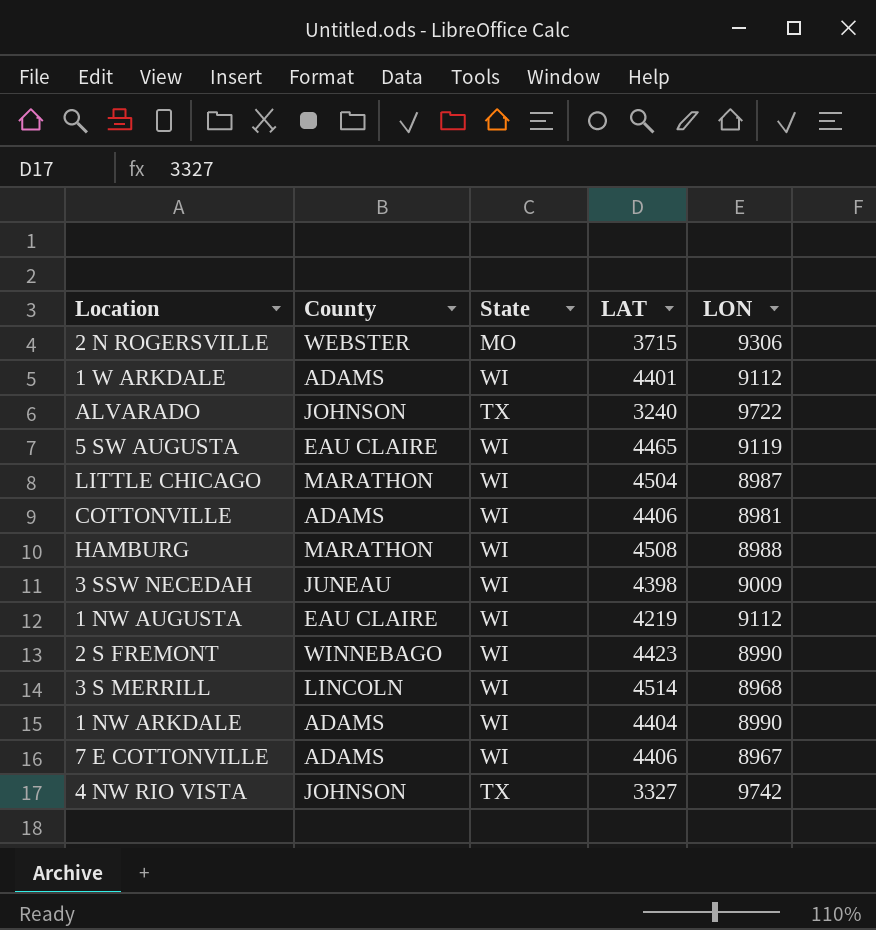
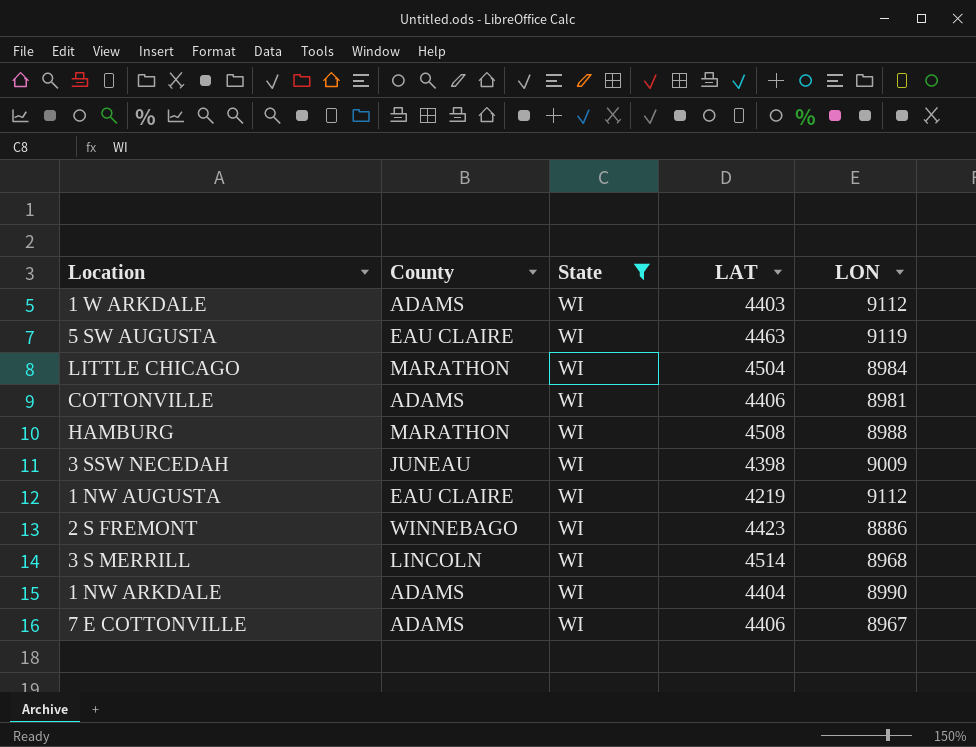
filter: none -> State = WI
1 W ARKDALE | LAT: 4401 -> 4403
5 SW AUGUSTA | LAT: 4465 -> 4463
LITTLE CHICAGO | LON: 8987 -> 8984
2 S FREMONT | LON: 8990 -> 8886

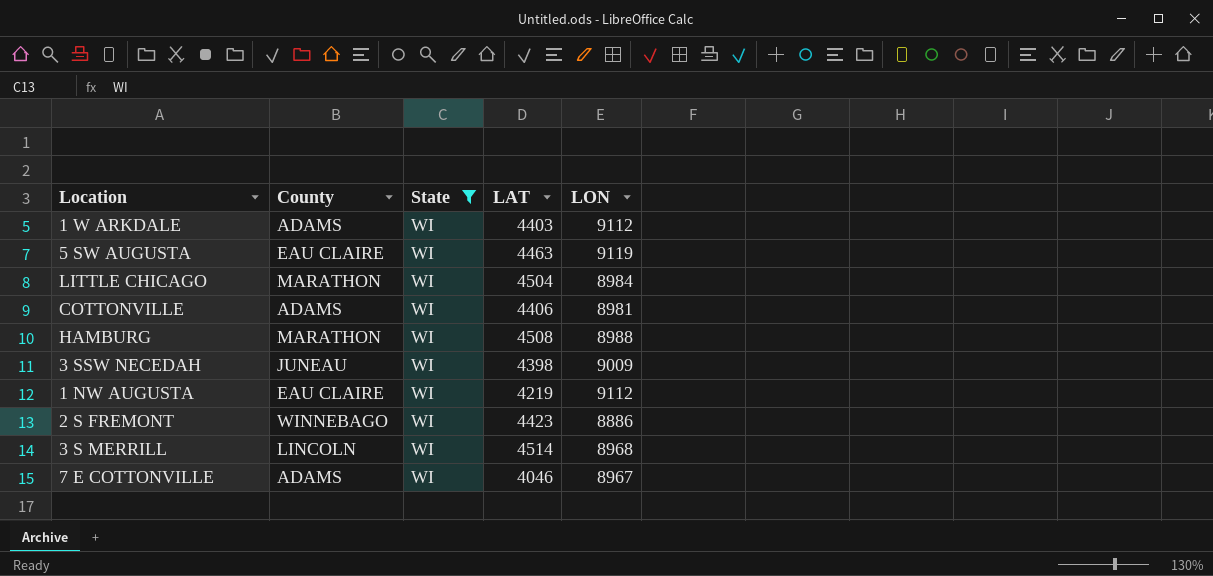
row 1 NW ARKDALE: ADAMS | WI | 4404 | 8990 -> none
7 E COTTONVILLE | LAT: 4406 -> 4046

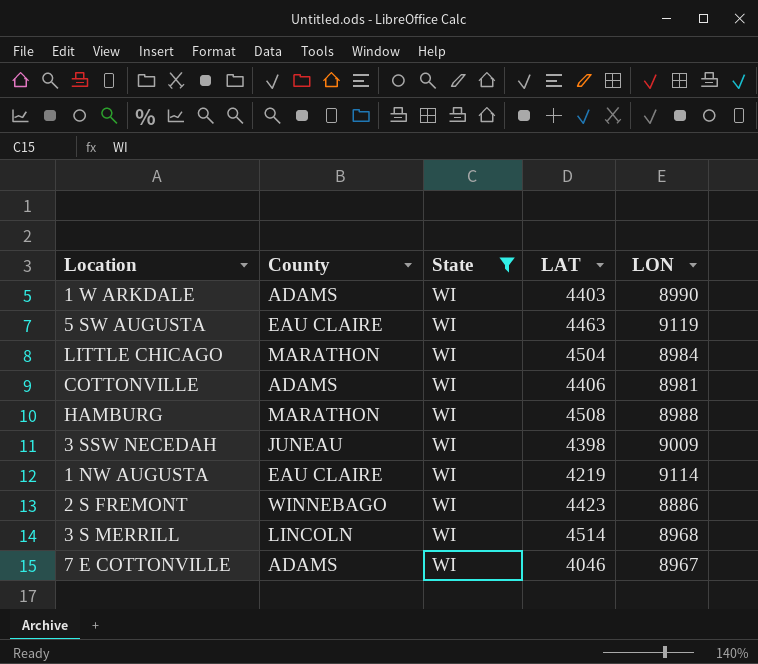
1 W ARKDALE | LON: 9112 -> 8990
1 NW AUGUSTA | LON: 9112 -> 9114

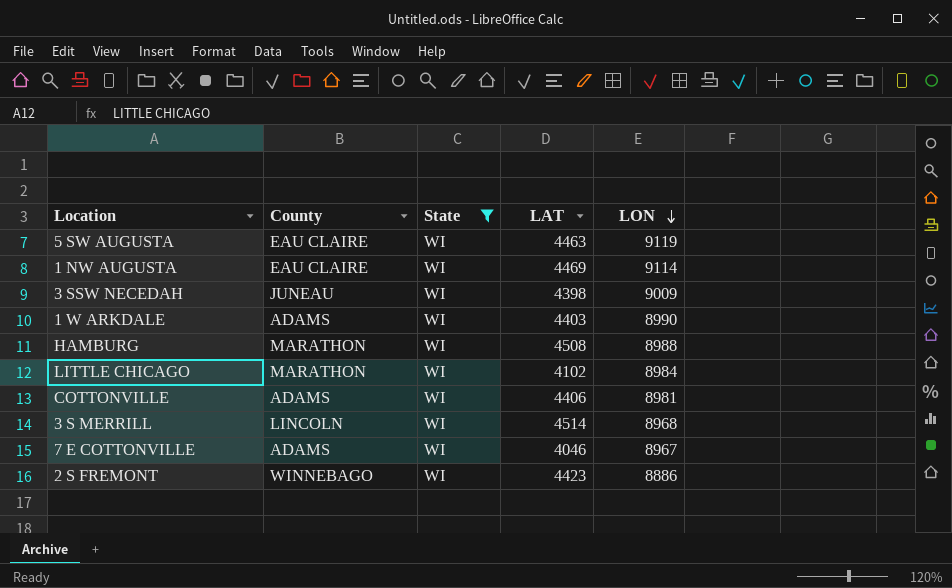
row order: none -> LON descending
1 NW AUGUSTA | LAT: 4219 -> 4469
LITTLE CHICAGO | LAT: 4504 -> 4102

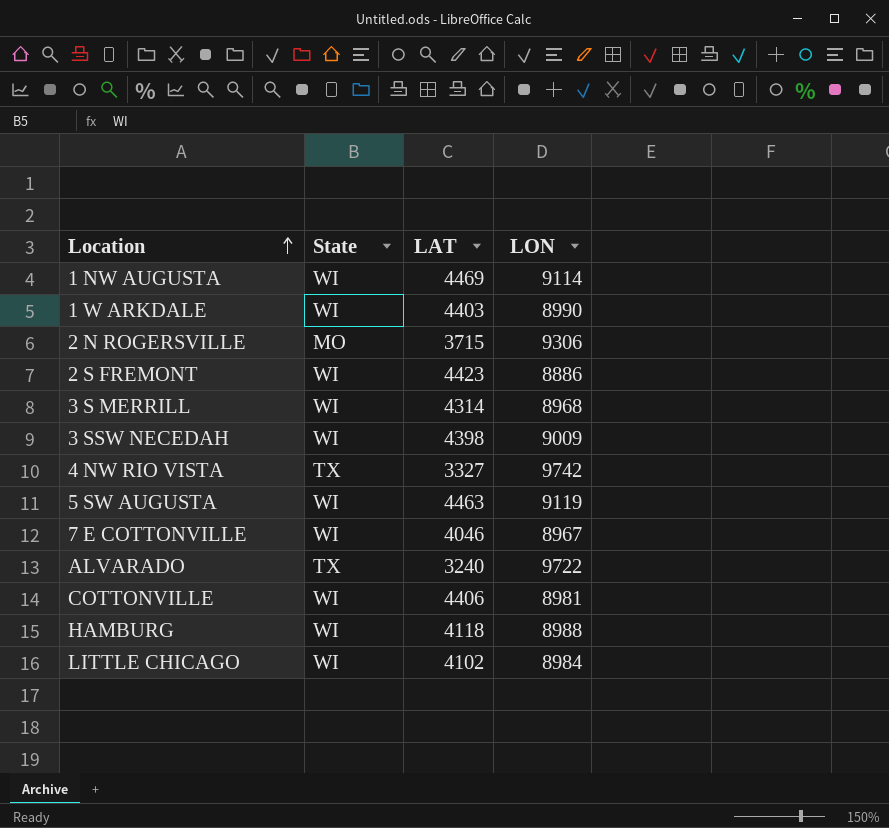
filter: State = WI -> none
row order: LON descending -> Location ascending
column County | position: 2 -> none
3 S MERRILL | LAT: 4514 -> 4314
HAMBURG | LAT: 4508 -> 4118

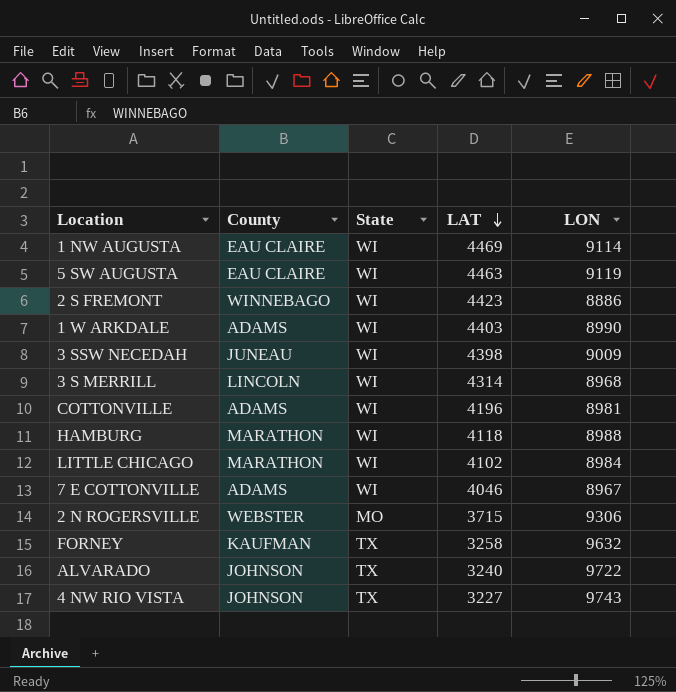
row order: Location ascending -> LAT descending
column County | position: none -> 2
COTTONVILLE | LAT: 4406 -> 4196
row FORNEY: none -> KAUFMAN | TX | 3258 | 9632
4 NW RIO VISTA | LAT: 3327 -> 3227
4 NW RIO VISTA | LON: 9742 -> 9743

